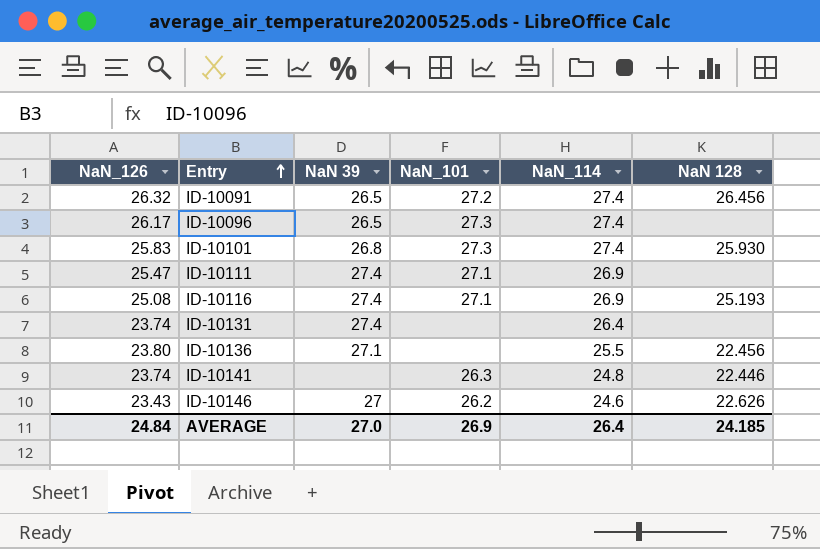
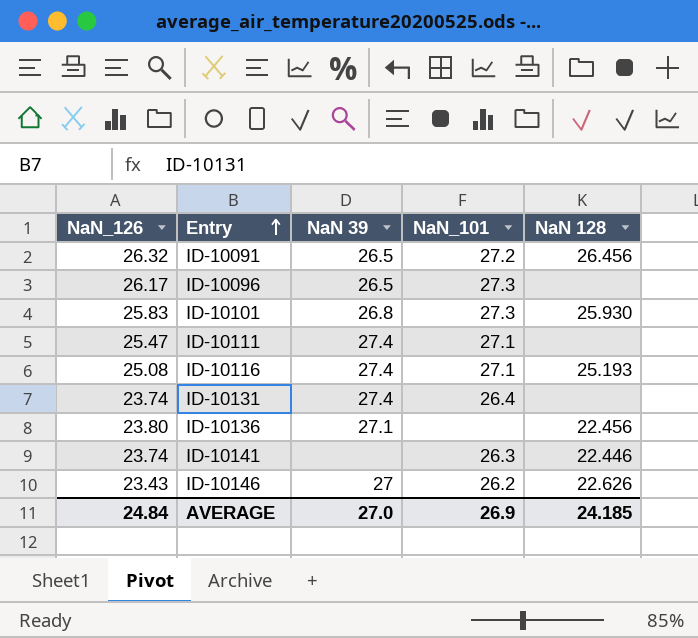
column NaN_114 | position: 5 -> none
ID-10131 | NaN_101: none -> 26.4

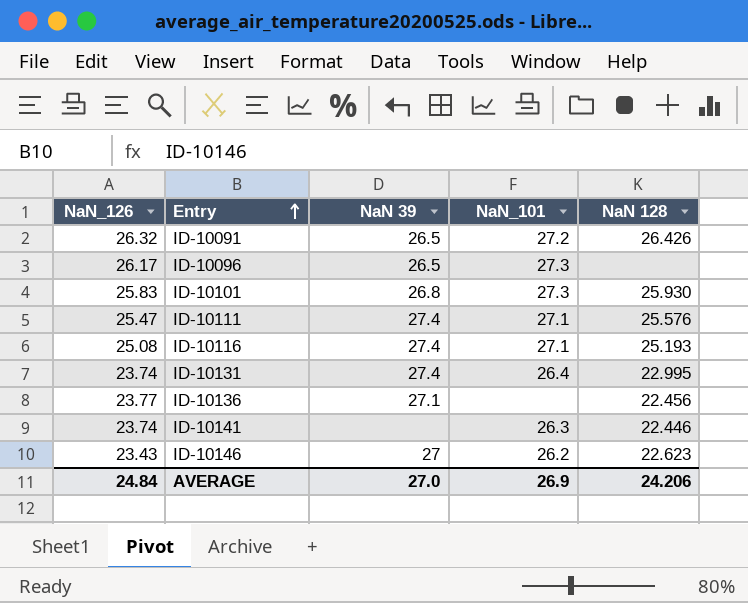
ID-10091 | NaN 128: 26.456 -> 26.426
ID-10111 | NaN 128: none -> 25.576
ID-10131 | NaN 128: none -> 22.995
ID-10136 | NaN_126: 23.80 -> 23.77
ID-10146 | NaN 128: 22.626 -> 22.623
AVERAGE | NaN 128: 24.185 -> 24.206

